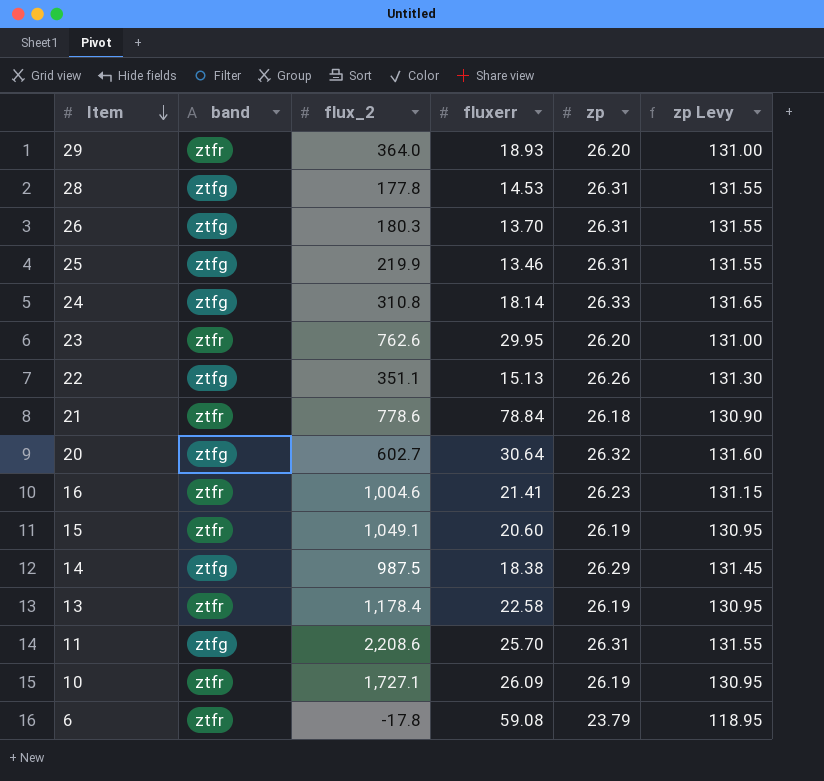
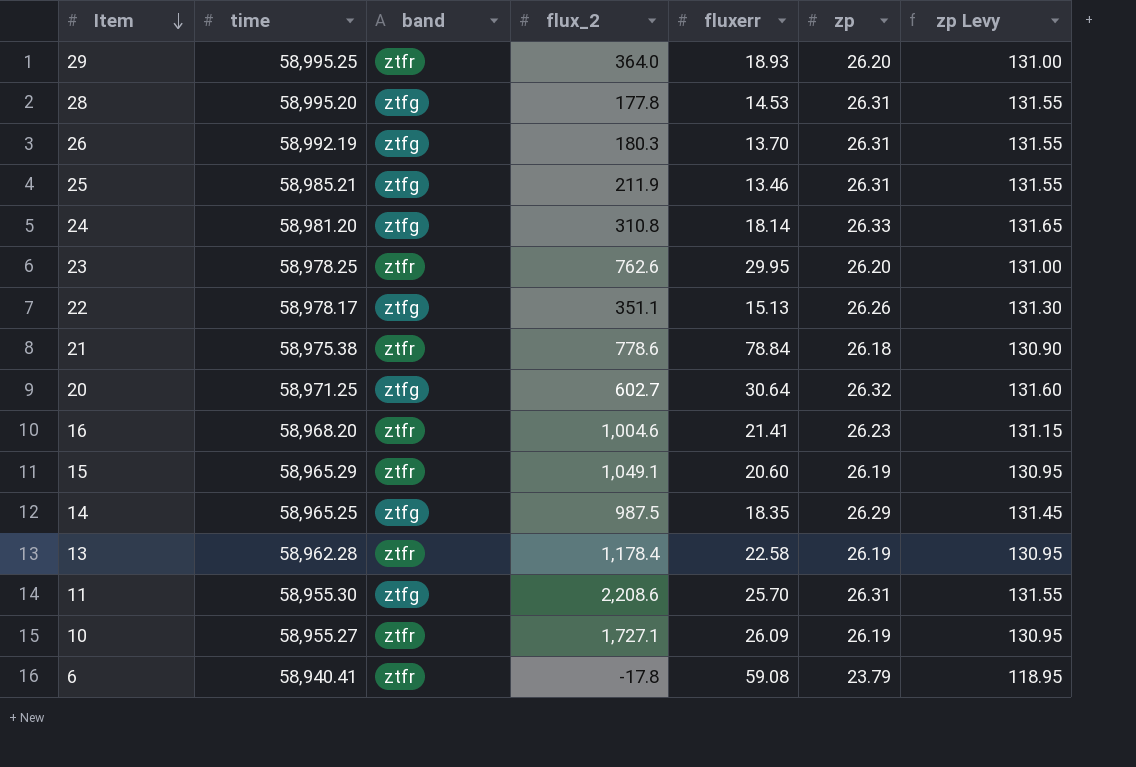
column time | position: none -> 2
25 | flux_2: 219.9 -> 211.9
14 | fluxerr: 18.38 -> 18.35

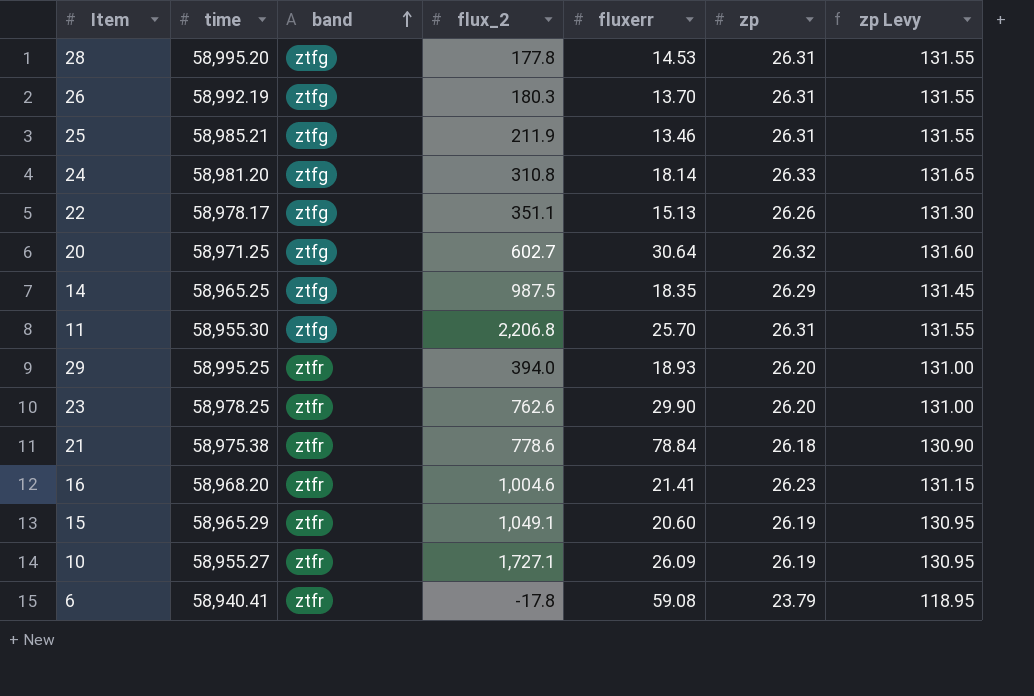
row order: Item descending -> band ascending
row 13: 58,962.28 | ztfr | 1,178.4 | 22.58 | 26.19 | 130.95 -> none
11 | flux_2: 2,208.6 -> 2,206.8
29 | flux_2: 364.0 -> 394.0
23 | fluxerr: 29.95 -> 29.90

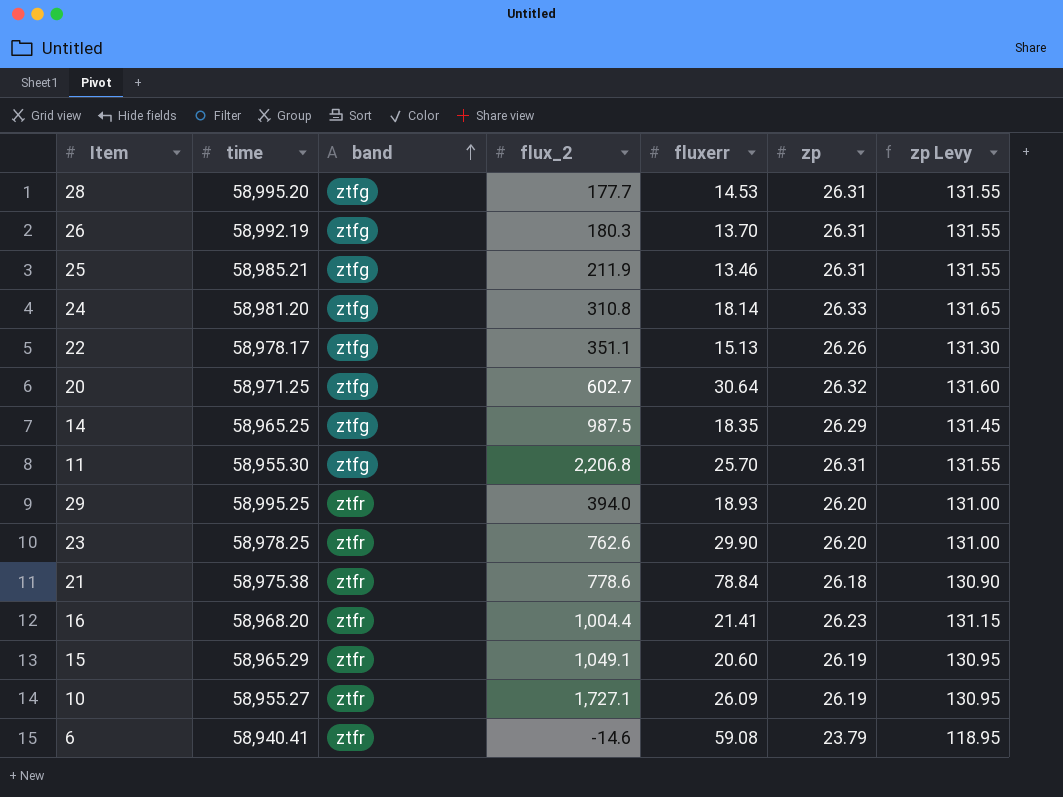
28 | flux_2: 177.8 -> 177.7
16 | flux_2: 1,004.6 -> 1,004.4
6 | flux_2: -17.8 -> -14.6

